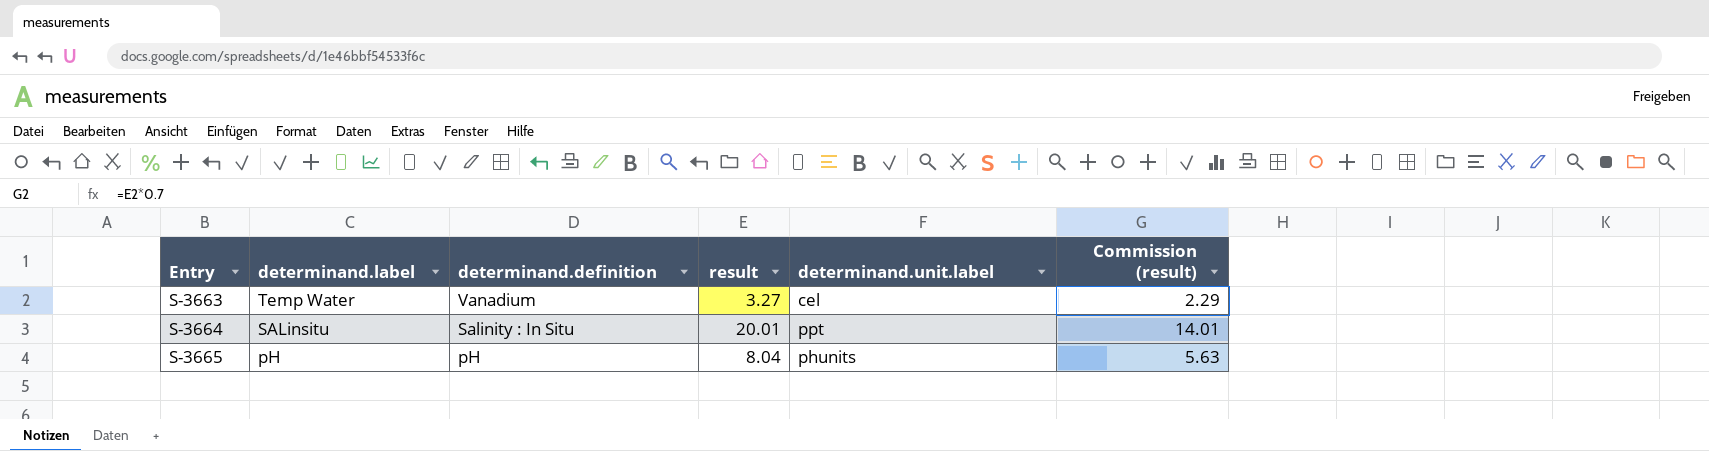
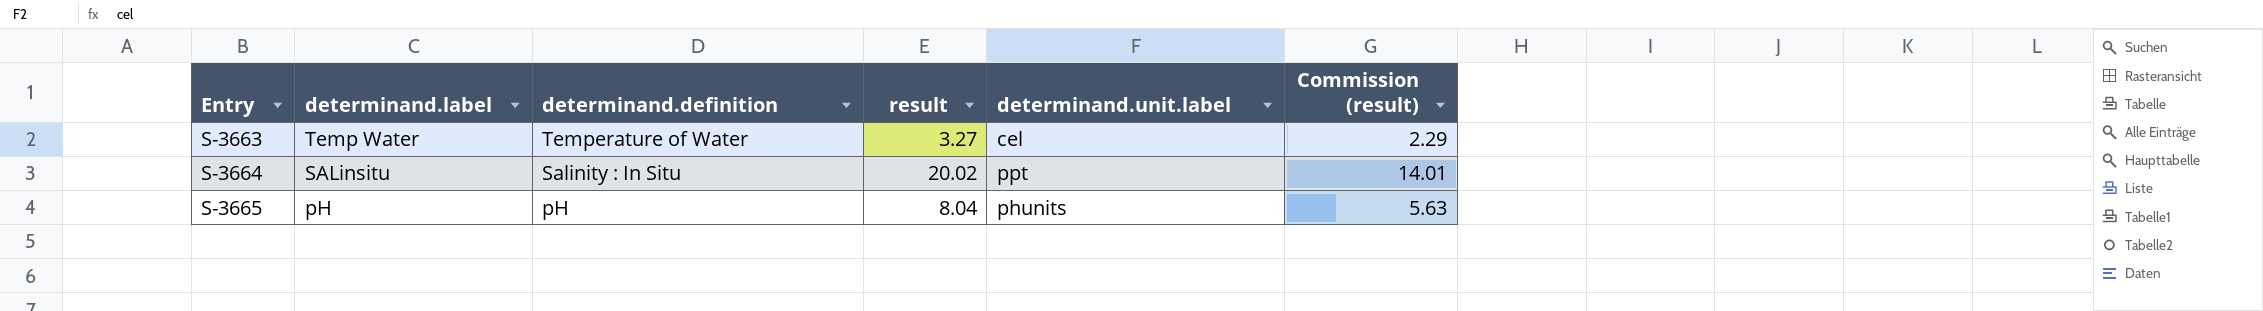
S-3663 | determinand.definition: Vanadium -> Temperature of Water
S-3664 | result: 20.01 -> 20.02

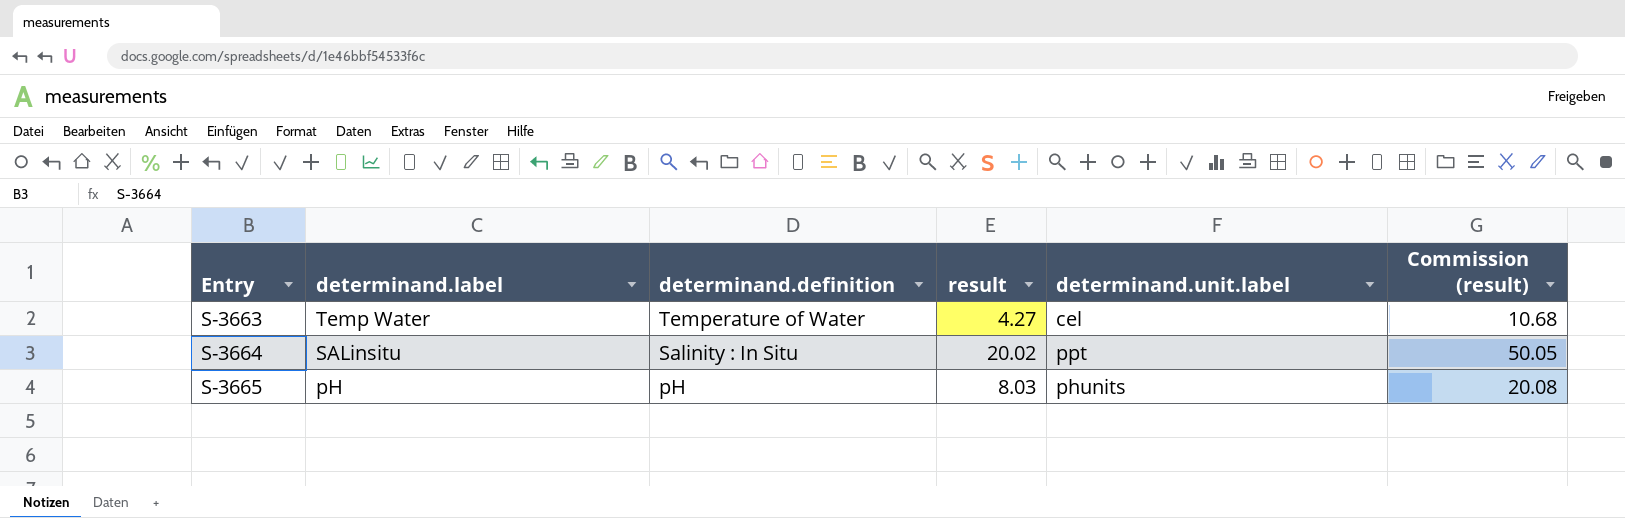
column Commission (result) | formula: [result] * 0.7 -> [result] * 2.5
S-3663 | result: 3.27 -> 4.27
S-3665 | result: 8.04 -> 8.03

